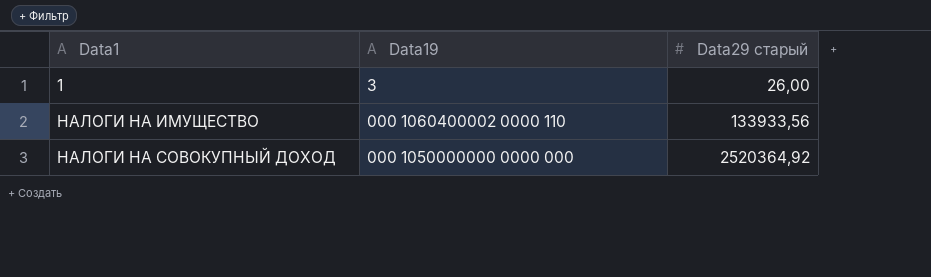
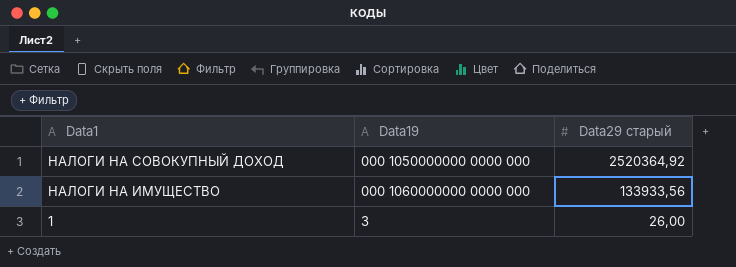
row order: Data1 ascending -> Data1 descending
НАЛОГИ НА ИМУЩЕСТВО | Data19: 000 1060400002 0000 110 -> 000 1060000000 0000 000

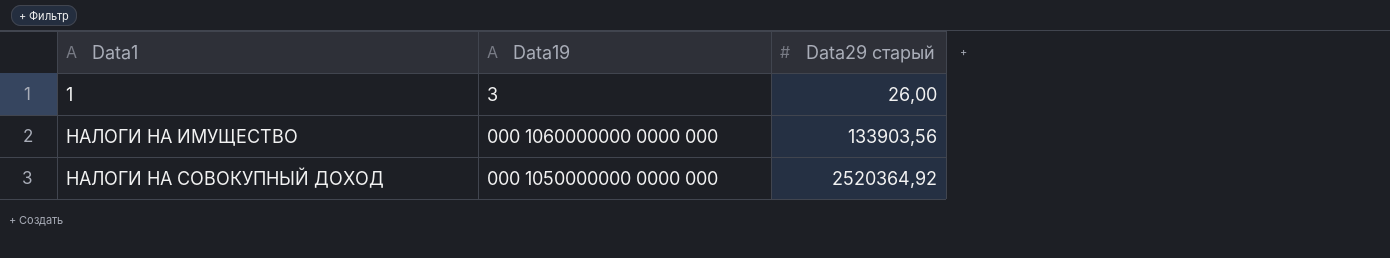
row order: Data1 descending -> Data1 ascending
НАЛОГИ НА ИМУЩЕСТВО | Data29 старый: 133933,56 -> 133903,56

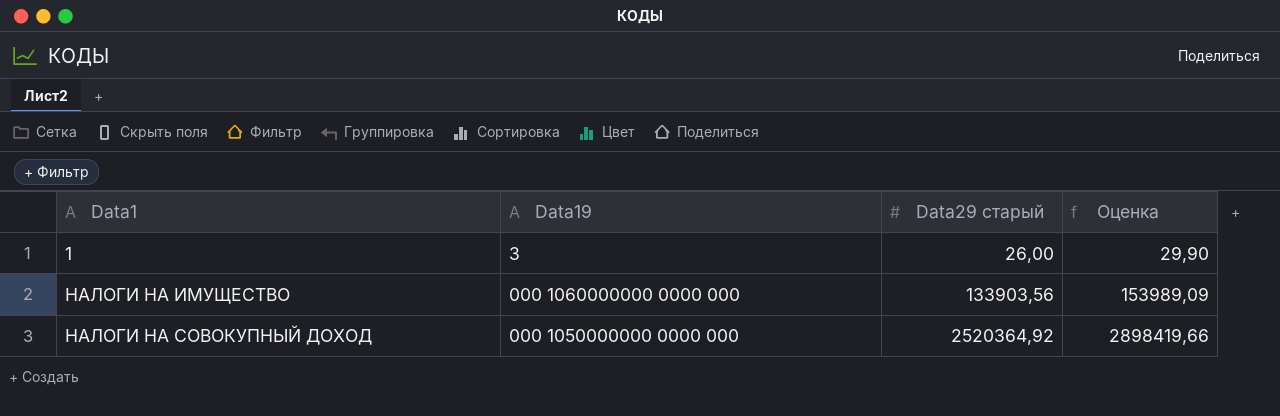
column Оценка | formula: none -> [Data29 старый] * 1,15

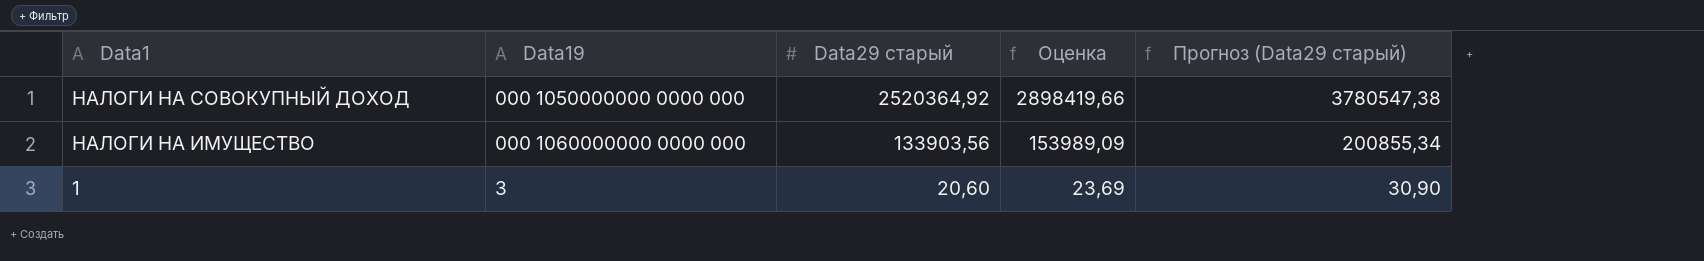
row order: Data1 ascending -> Data1 descending
column Прогноз (Data29 старый) | formula: none -> [Data29 старый] * 1,5
1 | Data29 старый: 26,00 -> 20,60
1 | Оценка: 29,90 -> 23,69

